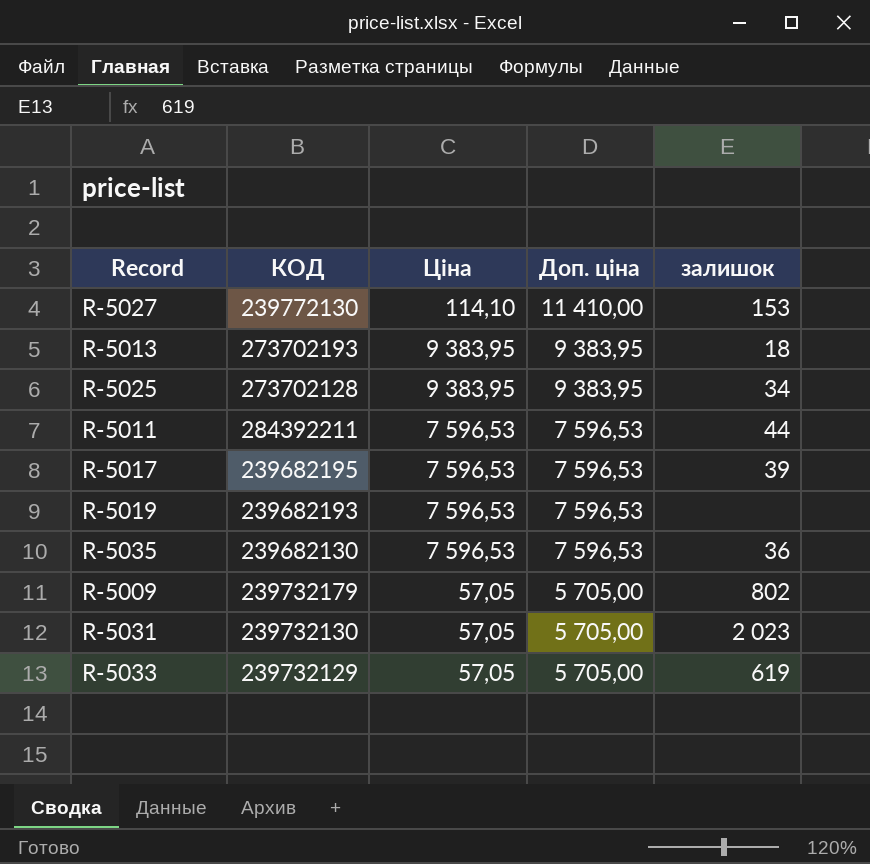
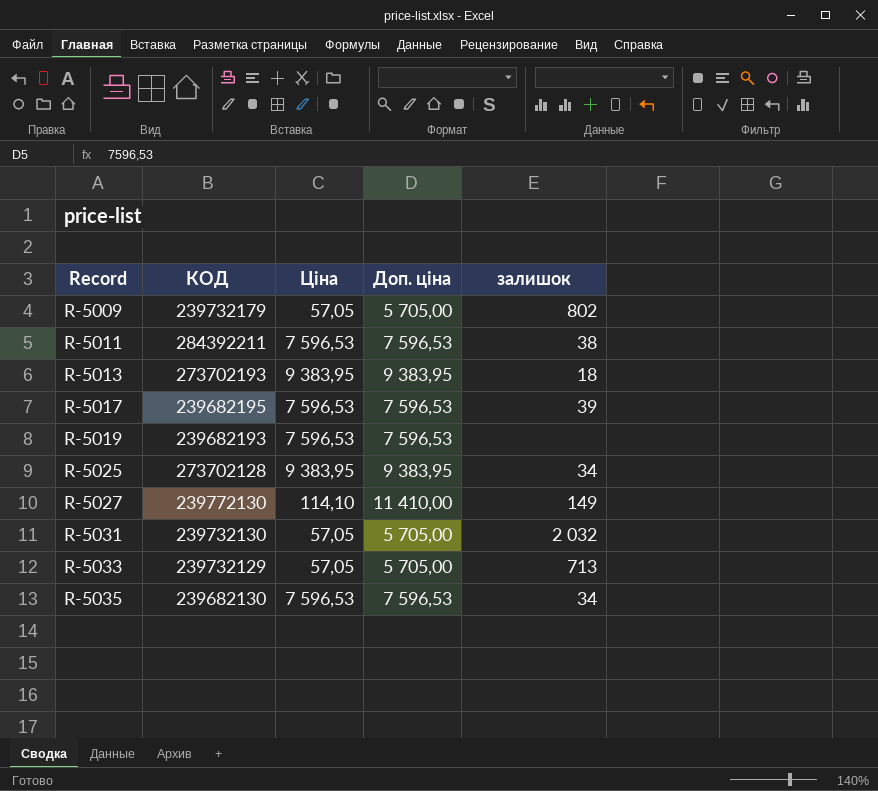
row order: Доп. ціна descending -> Record ascending
R-5011 | залишок: 44 -> 38
R-5027 | залишок: 153 -> 149
R-5031 | залишок: 2 023 -> 2 032
R-5033 | залишок: 619 -> 713
R-5035 | залишок: 36 -> 34

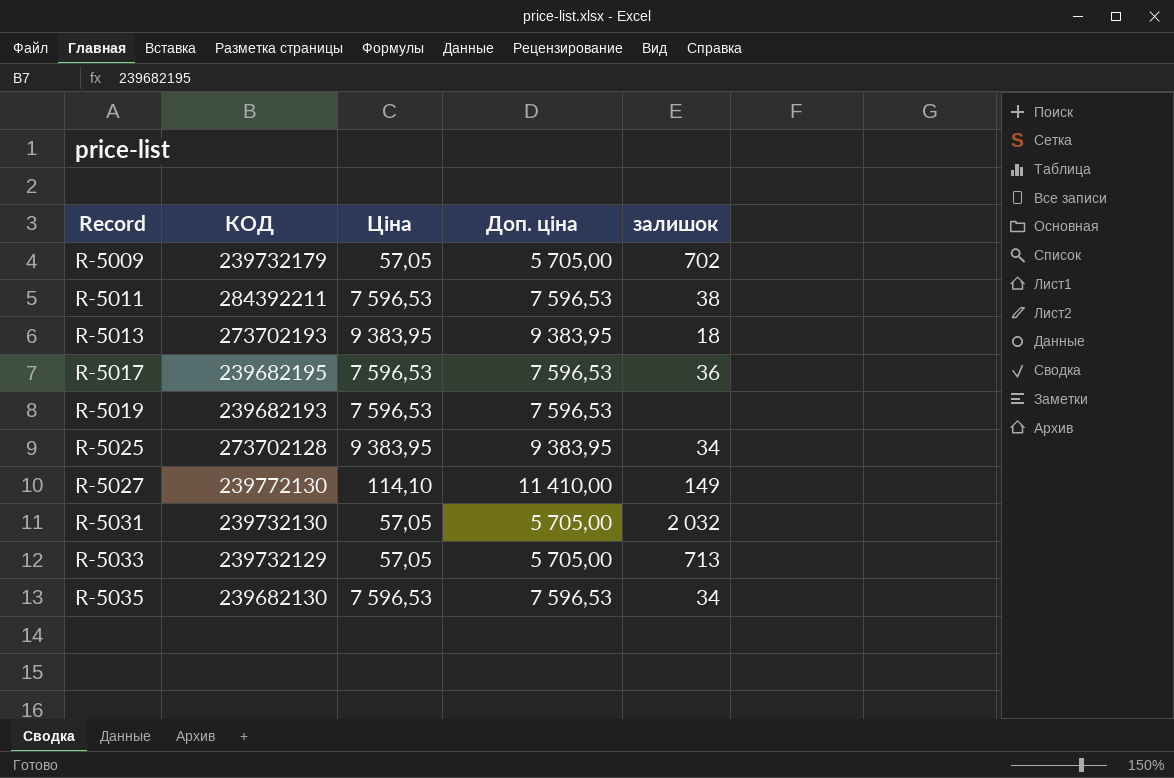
R-5009 | залишок: 802 -> 702
R-5017 | залишок: 39 -> 36

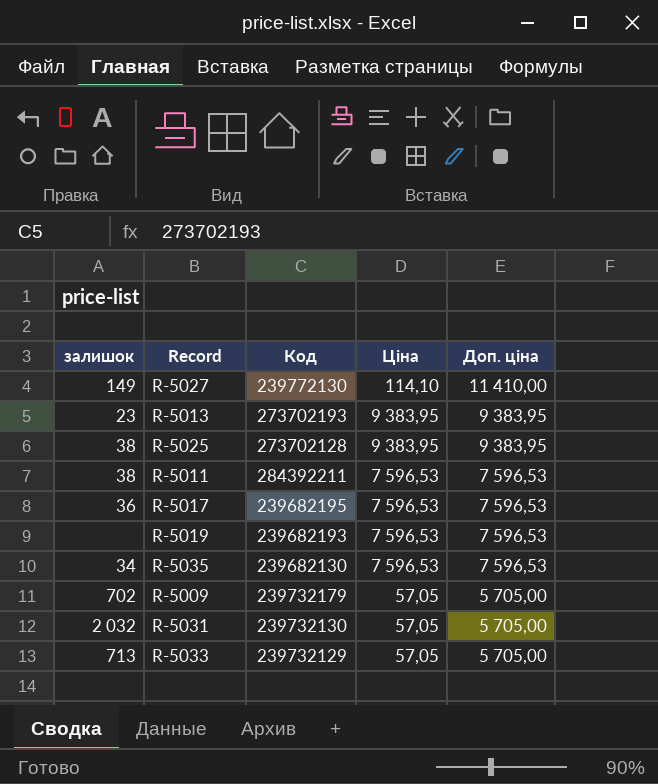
row order: Record ascending -> Доп. ціна descending
column залишок | position: 5 -> 1
column name: КОД -> Код
R-5013 | залишок: 18 -> 23
R-5025 | залишок: 34 -> 38

